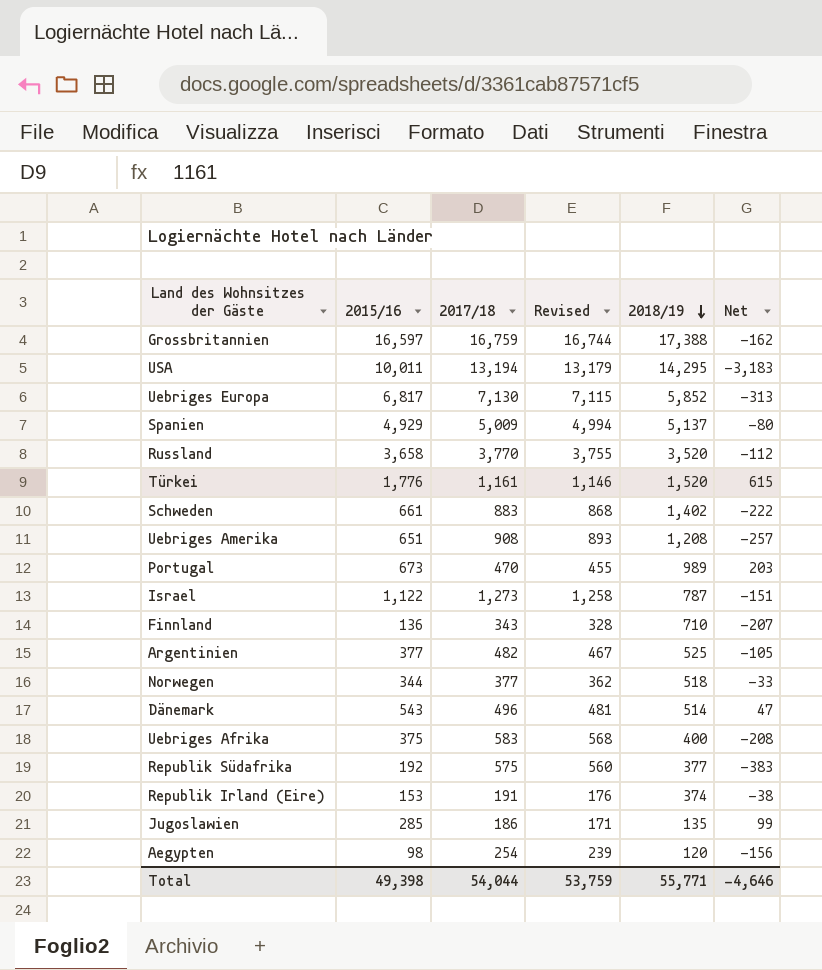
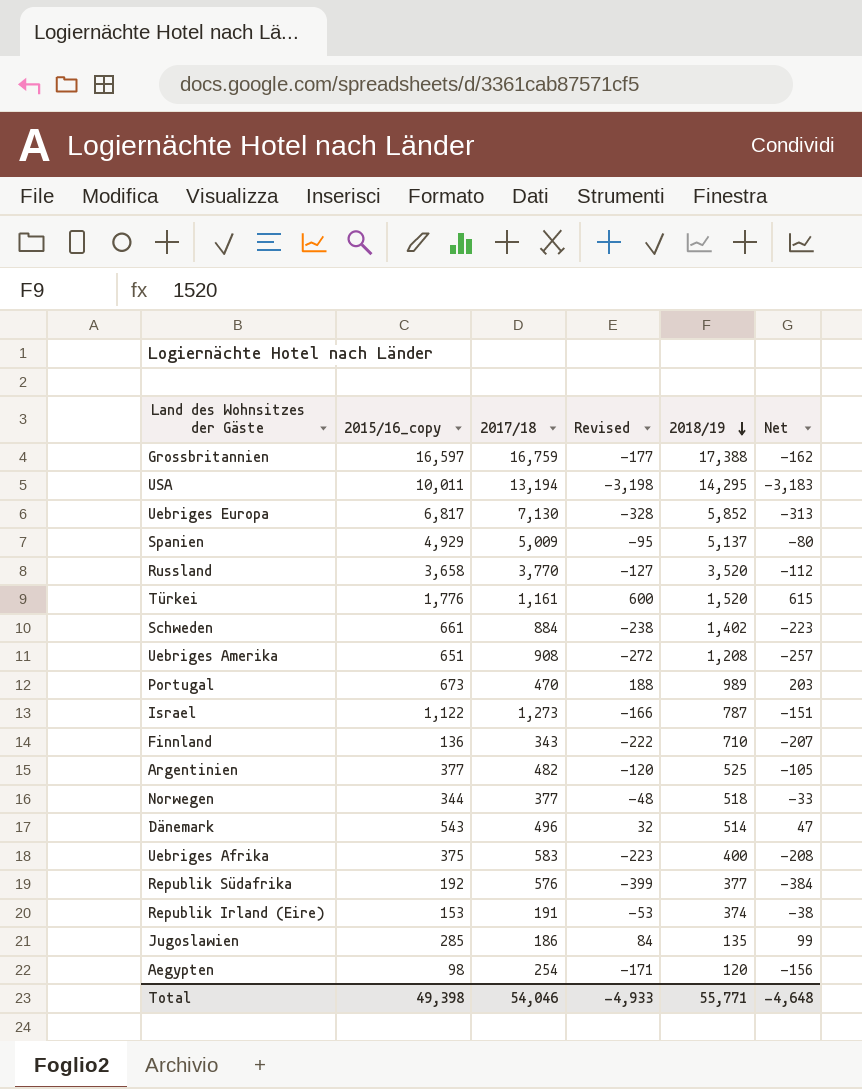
column name: 2015/16 -> 2015/16_copy
column Revised | formula: [2017/18] - 15 -> [Net] - 15
Schweden | 2017/18: 883 -> 884
Schweden | Net: -222 -> -223
Republik Südafrika | 2017/18: 575 -> 576
Republik Südafrika | Net: -383 -> -384
Total | 2017/18: 54,044 -> 54,046
Total | Revised: 53,759 -> -4,933
Total | Net: -4,646 -> -4,648

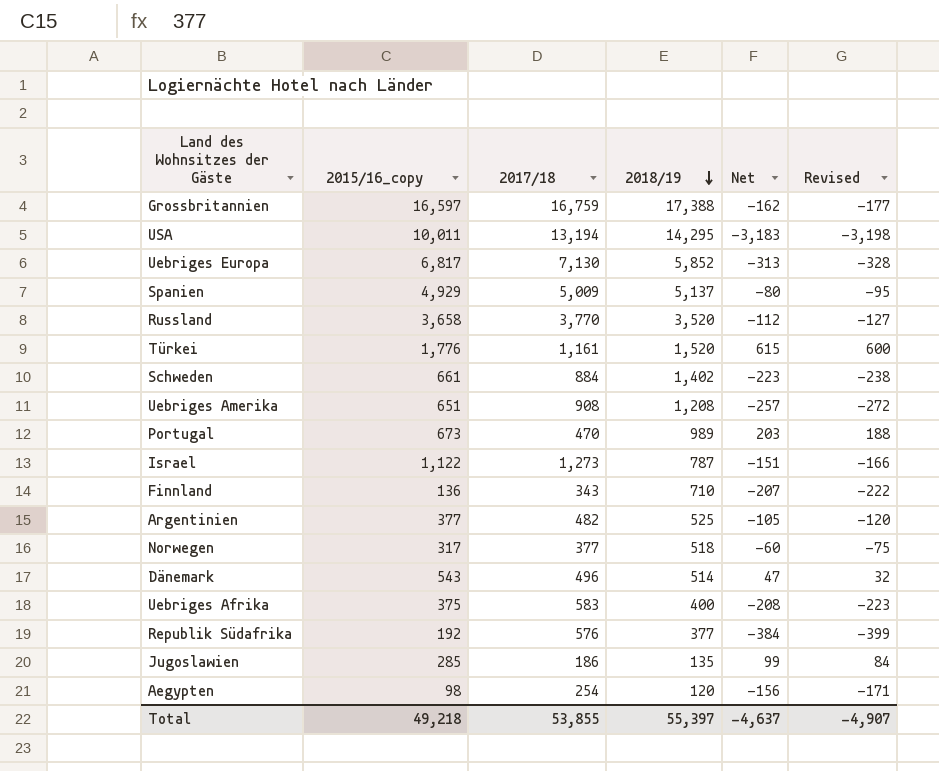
column Revised | position: 4 -> 6
row Republik Irland (Eire): 153 | 191 | -53 | 374 | -38 -> none
Norwegen | 2015/16_copy: 344 -> 317
Norwegen | Net: -33 -> -60
Norwegen | Revised: -48 -> -75
Total | 2015/16_copy: 49,398 -> 49,218
Total | 2017/18: 54,046 -> 53,855
Total | 2018/19: 55,771 -> 55,397
Total | Net: -4,648 -> -4,637
Total | Revised: -4,933 -> -4,907

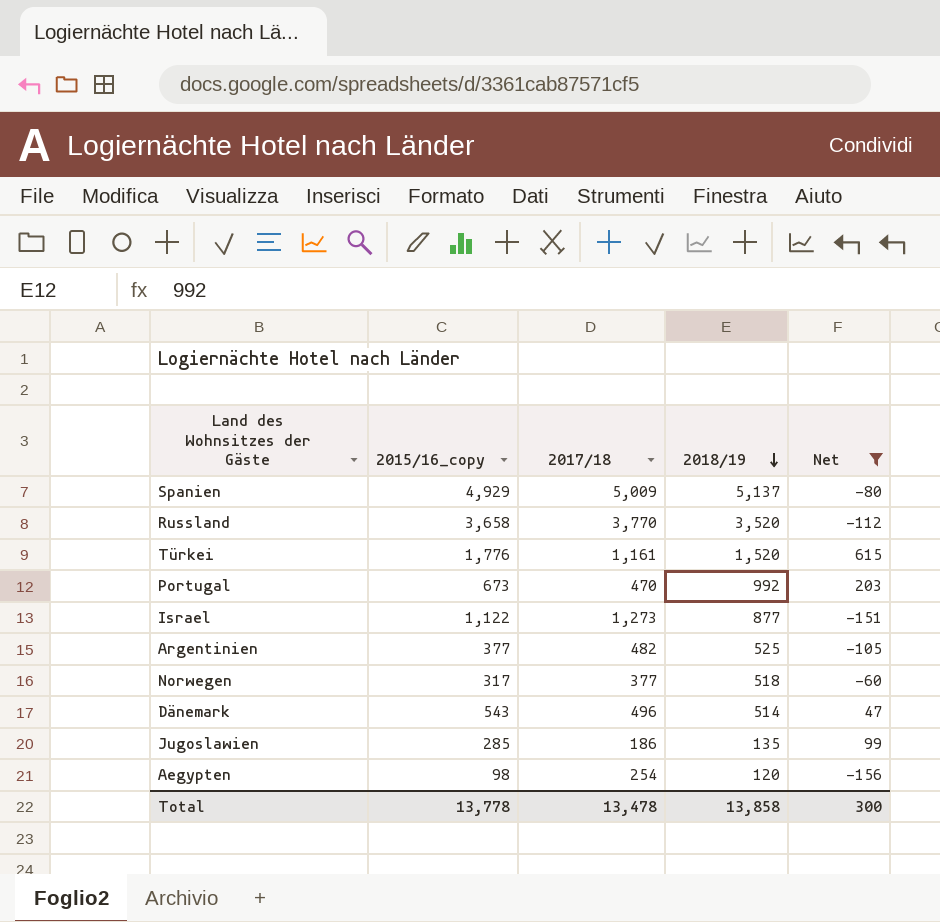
filter: none -> Net >= -156
column Revised | formula: [Net] - 15 -> none
Portugal | 2018/19: 989 -> 992
Israel | 2018/19: 787 -> 877
Total | 2015/16_copy: 49,218 -> 13,778
Total | 2017/18: 53,855 -> 13,478
Total | 2018/19: 55,397 -> 13,858
Total | Net: -4,637 -> 300

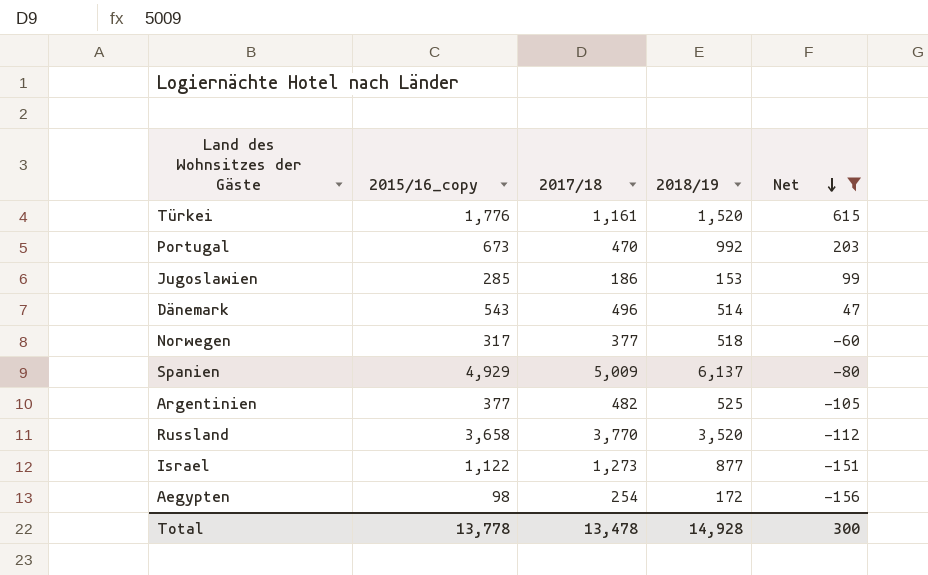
row order: 2018/19 descending -> Net descending
Jugoslawien | 2018/19: 135 -> 153
Spanien | 2018/19: 5,137 -> 6,137
Aegypten | 2018/19: 120 -> 172
Total | 2018/19: 13,858 -> 14,928

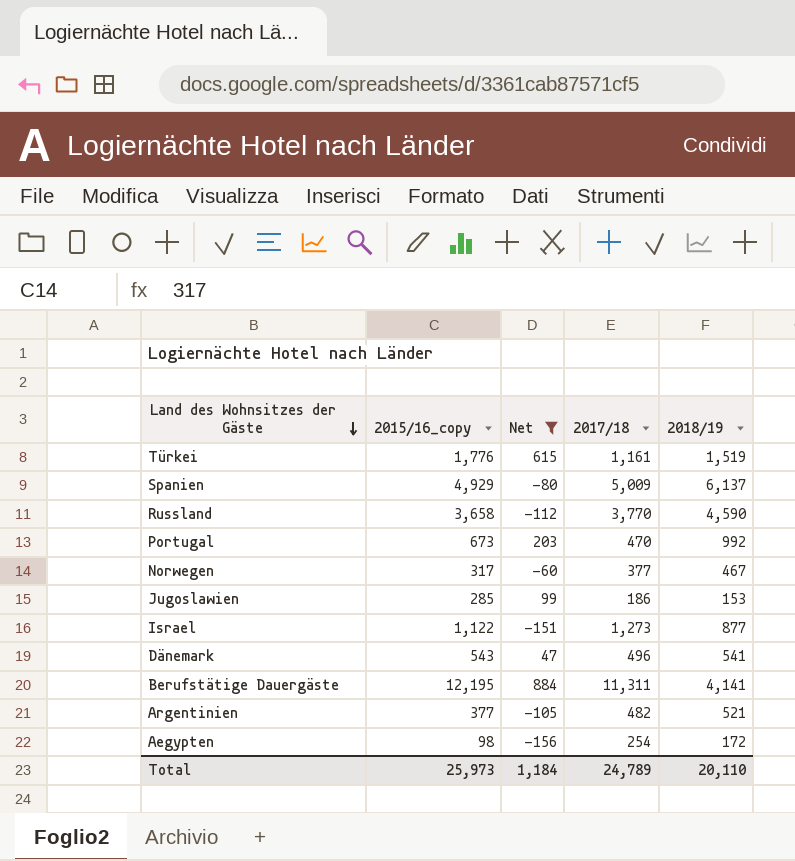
row order: Net descending -> Land des Wohnsitzes der Gäste descending
column Net | position: 5 -> 3
Türkei | 2018/19: 1,520 -> 1,519
Russland | 2018/19: 3,520 -> 4,590
Norwegen | 2018/19: 518 -> 467
Dänemark | 2018/19: 514 -> 541
row Berufstätige Dauergäste: none -> 12,195 | 884 | 11,311 | 4,141
Argentinien | 2018/19: 525 -> 521
Total | 2015/16_copy: 13,778 -> 25,973
Total | Net: 300 -> 1,184
Total | 2017/18: 13,478 -> 24,789
Total | 2018/19: 14,928 -> 20,110

